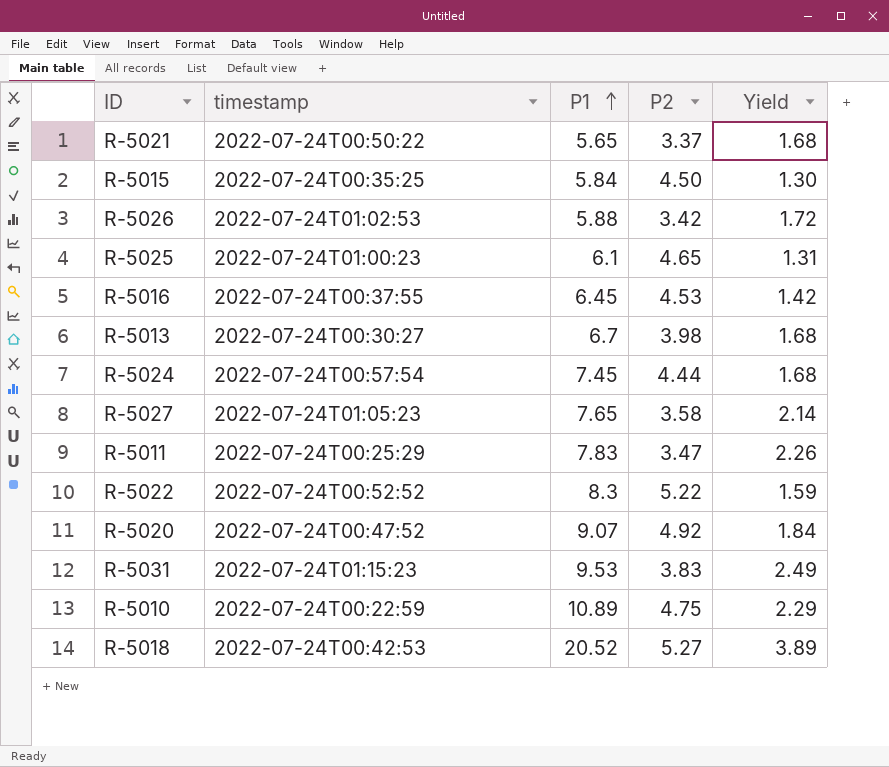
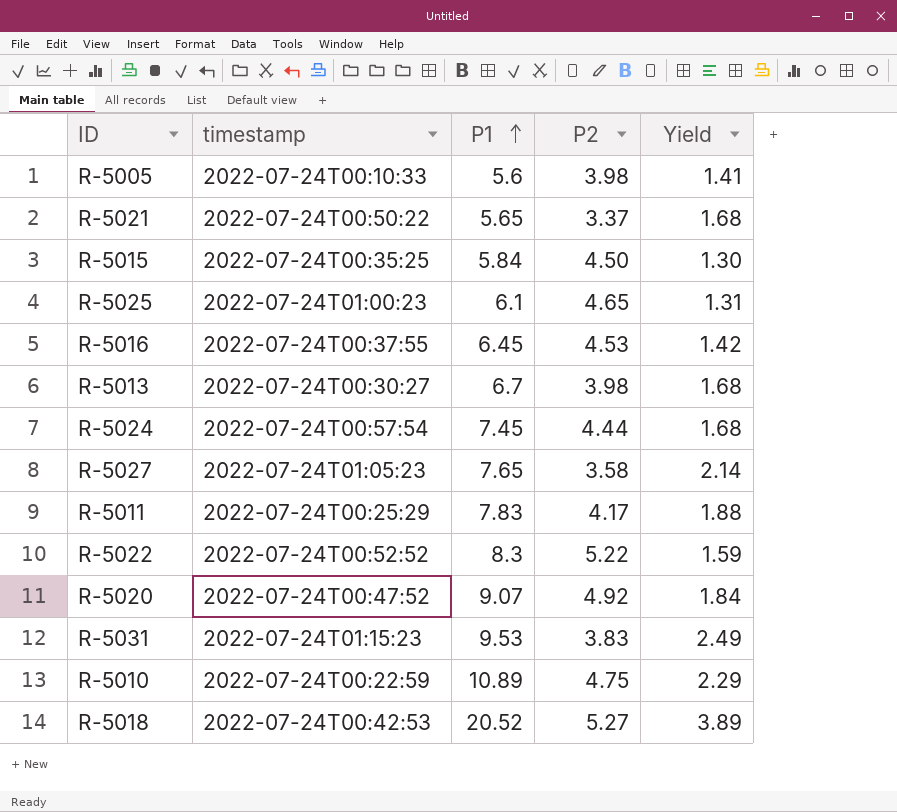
row R-5026: 2022-07-24T01:02:53 | 5.88 | 3.42 | 1.72 -> none
row R-5005: none -> 2022-07-24T00:10:33 | 5.6 | 3.98 | 1.41
R-5011 | P2: 3.47 -> 4.17
R-5011 | Yield: 2.26 -> 1.88

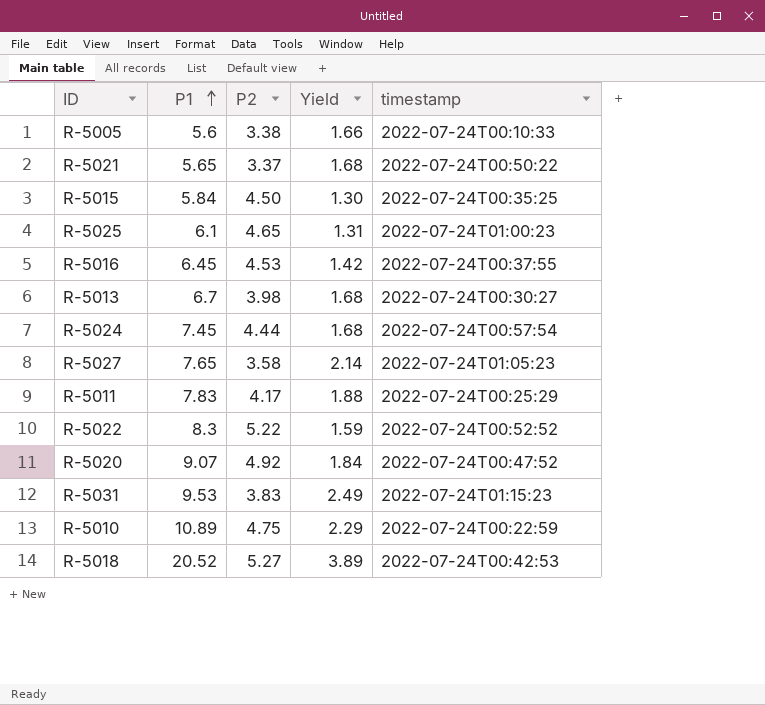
column timestamp | position: 2 -> 5
R-5005 | P2: 3.98 -> 3.38
R-5005 | Yield: 1.41 -> 1.66

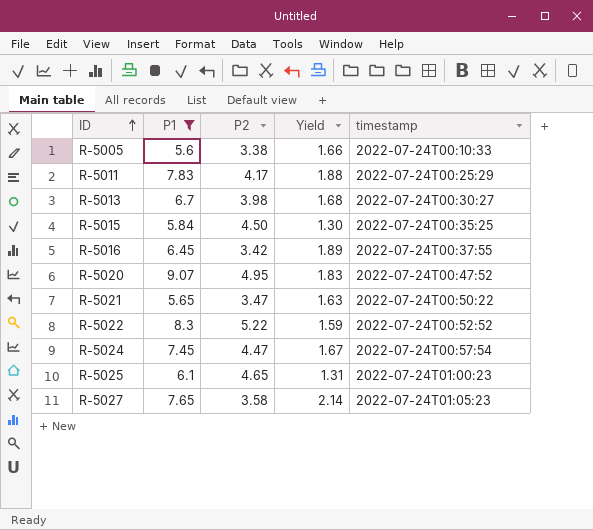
filter: none -> P1 <= 9.07
row order: P1 ascending -> ID ascending
R-5016 | P2: 4.53 -> 3.42
R-5016 | Yield: 1.42 -> 1.89
R-5020 | P2: 4.92 -> 4.95
R-5020 | Yield: 1.84 -> 1.83
R-5021 | P2: 3.37 -> 3.47
R-5021 | Yield: 1.68 -> 1.63
R-5024 | P2: 4.44 -> 4.47
R-5024 | Yield: 1.68 -> 1.67

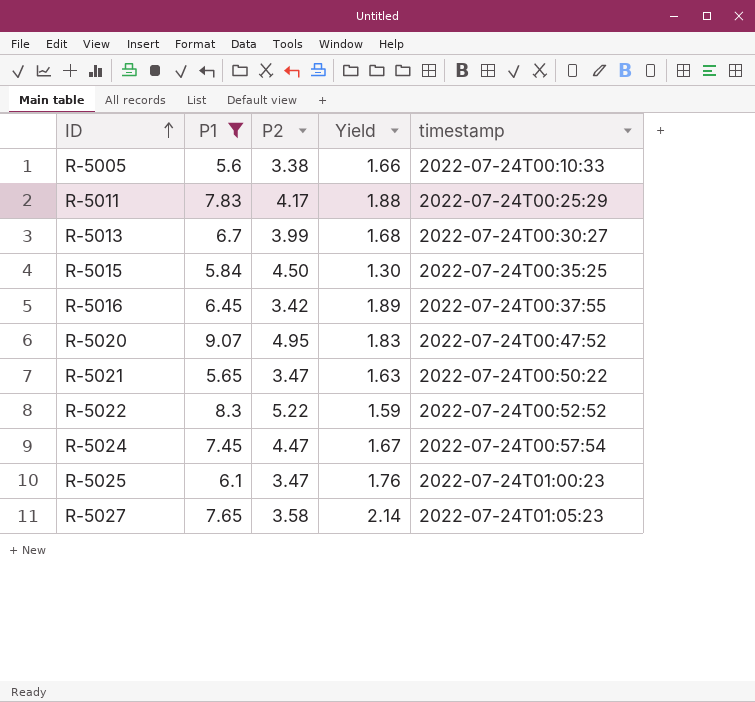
R-5013 | P2: 3.98 -> 3.99
R-5025 | P2: 4.65 -> 3.47
R-5025 | Yield: 1.31 -> 1.76

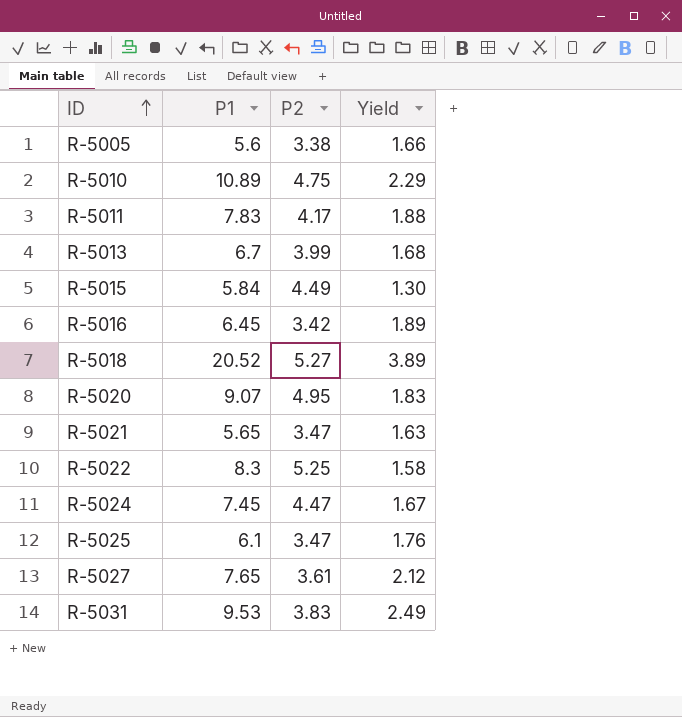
filter: P1 <= 9.07 -> none
column timestamp | position: 5 -> none
R-5015 | P2: 4.50 -> 4.49
R-5022 | P2: 5.22 -> 5.25
R-5022 | Yield: 1.59 -> 1.58
R-5027 | P2: 3.58 -> 3.61
R-5027 | Yield: 2.14 -> 2.12

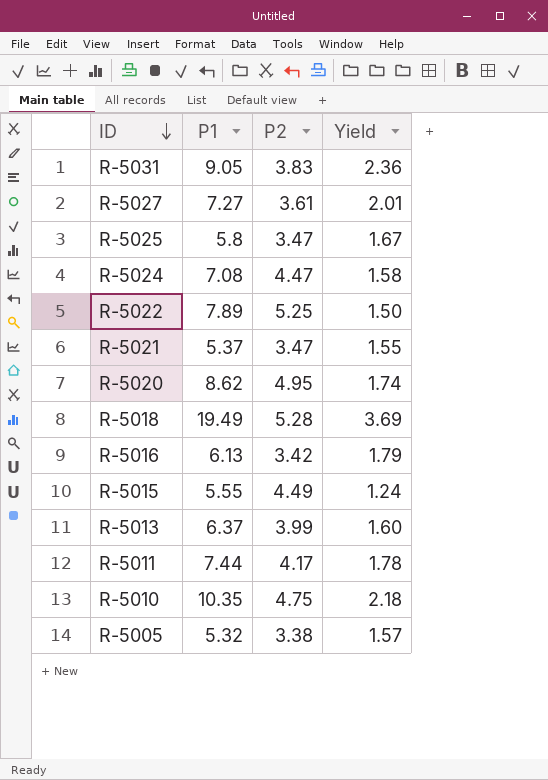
row order: ID ascending -> ID descending
R-5031 | P1: 9.53 -> 9.05
R-5031 | Yield: 2.49 -> 2.36
R-5027 | P1: 7.65 -> 7.27
R-5027 | Yield: 2.12 -> 2.01
R-5025 | P1: 6.1 -> 5.8
R-5025 | Yield: 1.76 -> 1.67
R-5024 | P1: 7.45 -> 7.08
R-5024 | Yield: 1.67 -> 1.58
R-5022 | P1: 8.3 -> 7.89
R-5022 | Yield: 1.58 -> 1.50
R-5021 | P1: 5.65 -> 5.37
R-5021 | Yield: 1.63 -> 1.55
R-5020 | P1: 9.07 -> 8.62
R-5020 | Yield: 1.83 -> 1.74
R-5018 | P1: 20.52 -> 19.49
R-5018 | P2: 5.27 -> 5.28
R-5018 | Yield: 3.89 -> 3.69
R-5016 | P1: 6.45 -> 6.13
R-5016 | Yield: 1.89 -> 1.79
R-5015 | P1: 5.84 -> 5.55
R-5015 | Yield: 1.30 -> 1.24
R-5013 | P1: 6.7 -> 6.37
R-5013 | Yield: 1.68 -> 1.60
R-5011 | P1: 7.83 -> 7.44
R-5011 | Yield: 1.88 -> 1.78
R-5010 | P1: 10.89 -> 10.35
R-5010 | Yield: 2.29 -> 2.18
R-5005 | P1: 5.6 -> 5.32
R-5005 | Yield: 1.66 -> 1.57

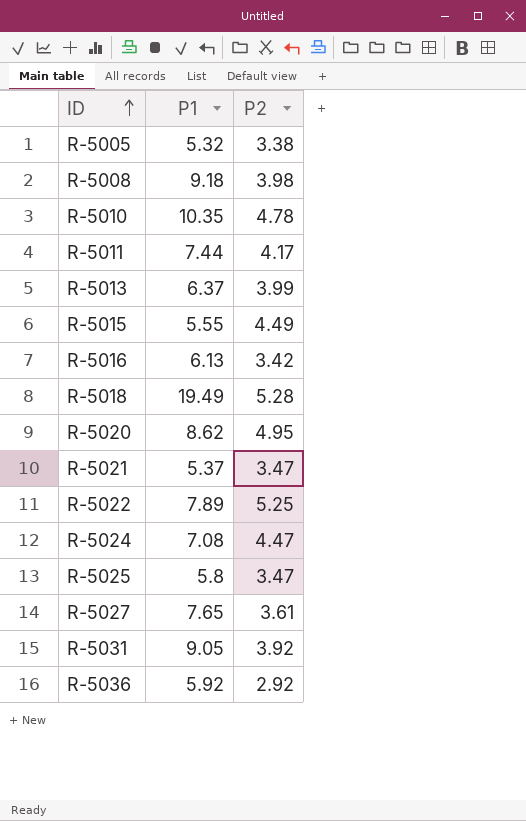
row order: ID descending -> ID ascending
column Yield | formula: [P1] / [P2] -> none
row R-5008: none -> 9.18 | 3.98
R-5010 | P2: 4.75 -> 4.78
R-5027 | P1: 7.27 -> 7.65
R-5031 | P2: 3.83 -> 3.92
row R-5036: none -> 5.92 | 2.92

